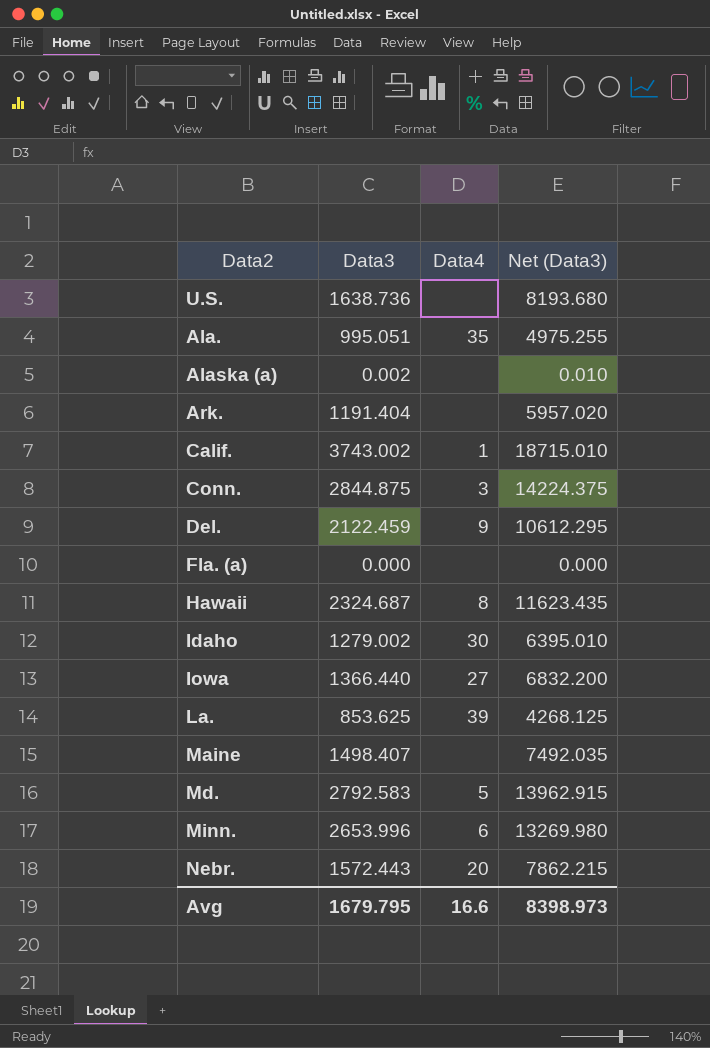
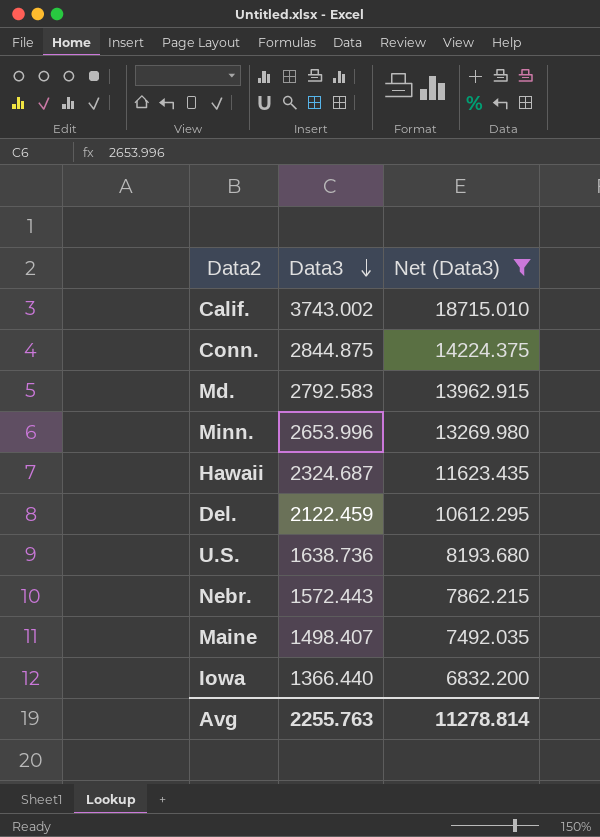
filter: none -> Net (Data3) >= 6832.200
row order: none -> Data3 descending
column Data4 | position: 3 -> none
Avg | Data3: 1679.795 -> 2255.763
Avg | Net (Data3): 8398.973 -> 11278.814

